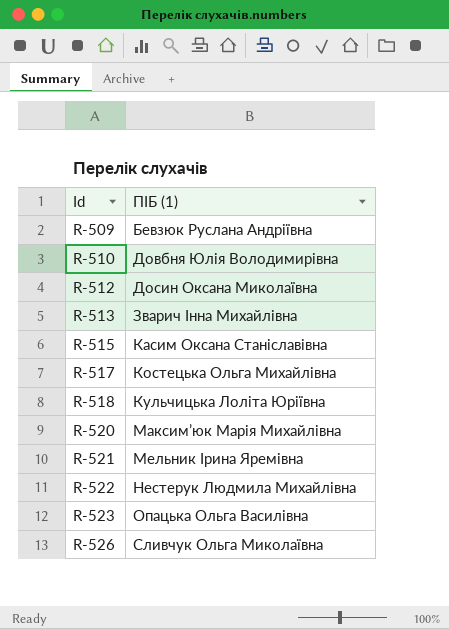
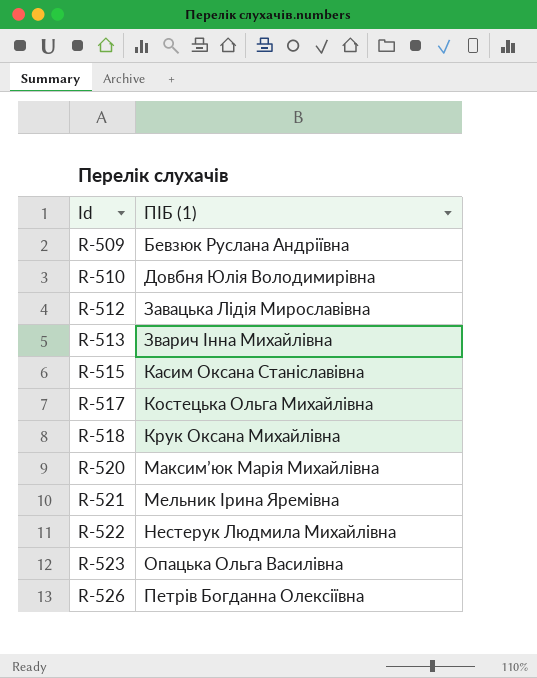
R-512 | ПІБ (1): Досин Оксана Миколаївна -> Завацька Лідія Мирославівна
R-518 | ПІБ (1): Кульчицька Лоліта Юріївна -> Крук Оксана Михайлівна
R-526 | ПІБ (1): Сливчук Ольга Миколаївна -> Петрів Богданна Олексіївна

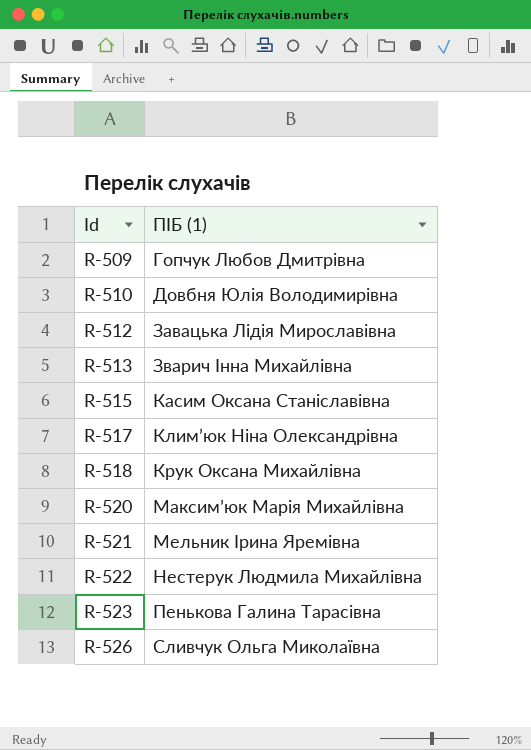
R-509 | ПІБ (1): Бевзюк Руслана Андріївна -> Гопчук Любов Дмитрівна
R-517 | ПІБ (1): Костецька Ольга Михайлівна -> Клим’юк Ніна Олександрівна
R-523 | ПІБ (1): Опацька Ольга Василівна -> Пенькова Галина Тарасівна
R-526 | ПІБ (1): Петрів Богданна Олексіївна -> Сливчук Ольга Миколаївна

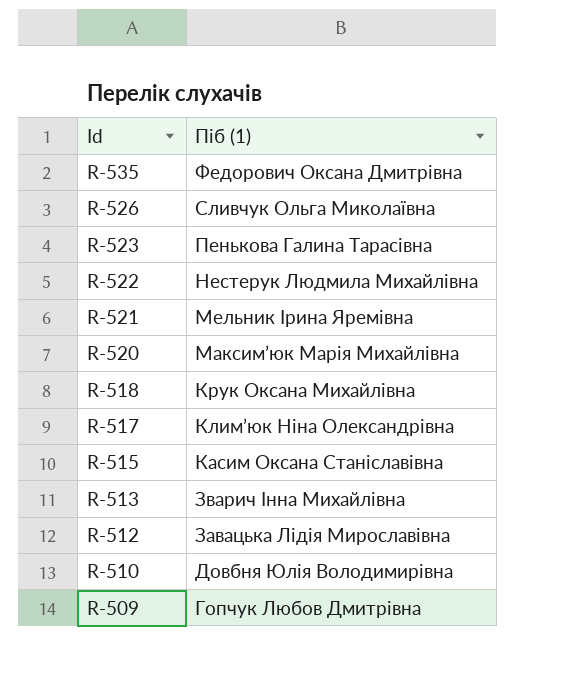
row order: Id ascending -> Id descending
column name: ПІБ (1) -> Піб (1)
row R-535: none -> Федорович Оксана Дмитрівна

